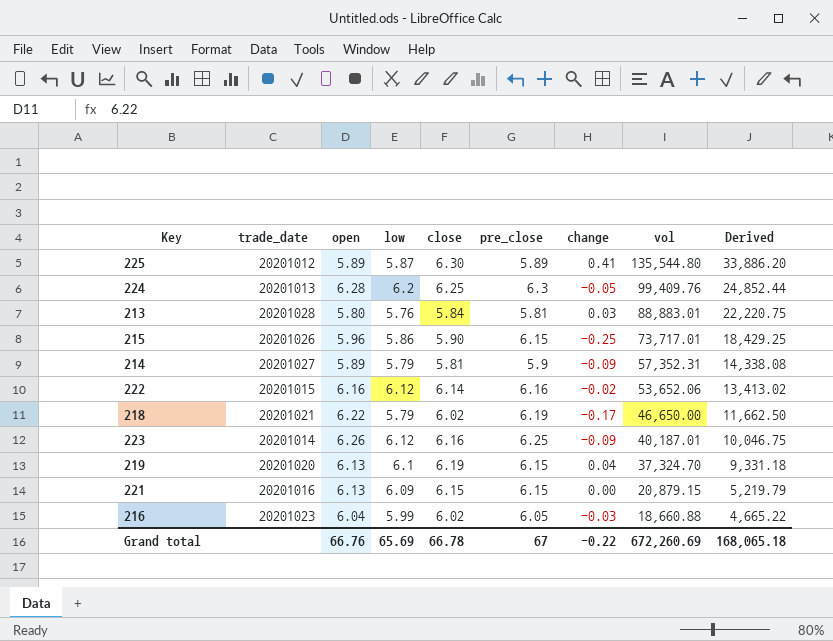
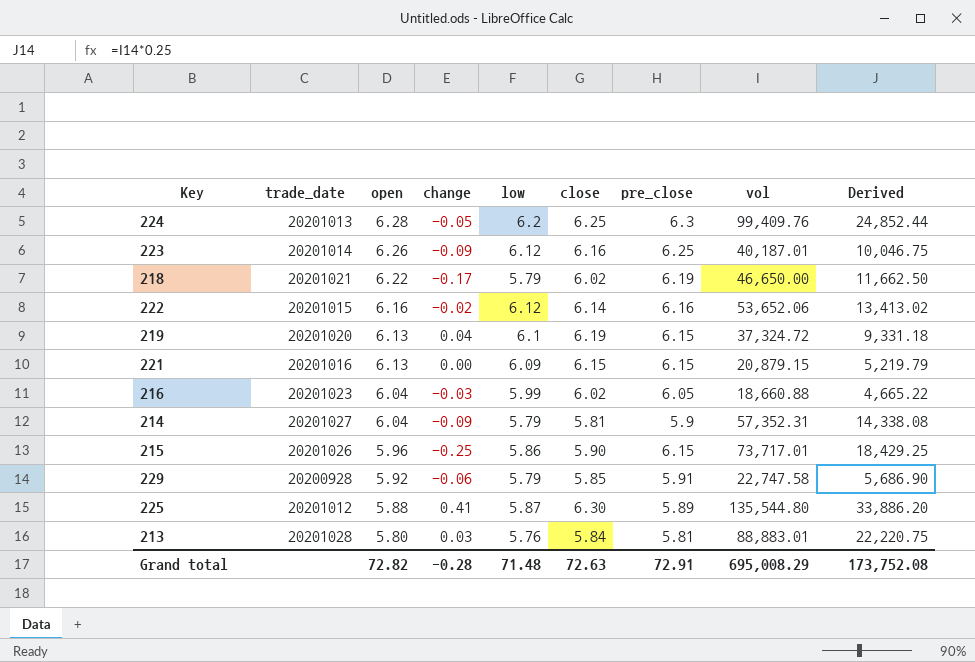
row order: vol descending -> open descending
column change | position: 7 -> 4
219 | vol: 37,324.70 -> 37,324.72
214 | open: 5.89 -> 6.04
row 229: none -> 20200928 | 5.92 | -0.06 | 5.79 | 5.85 | 5.91 | 22,747.58 | 5,686.90
225 | open: 5.89 -> 5.88
Grand total | open: 66.76 -> 72.82
Grand total | change: -0.22 -> -0.28
Grand total | low: 65.69 -> 71.48
Grand total | close: 66.78 -> 72.63
Grand total | pre_close: 67 -> 72.91
Grand total | vol: 672,260.69 -> 695,008.29
Grand total | Derived: 168,065.18 -> 173,752.08

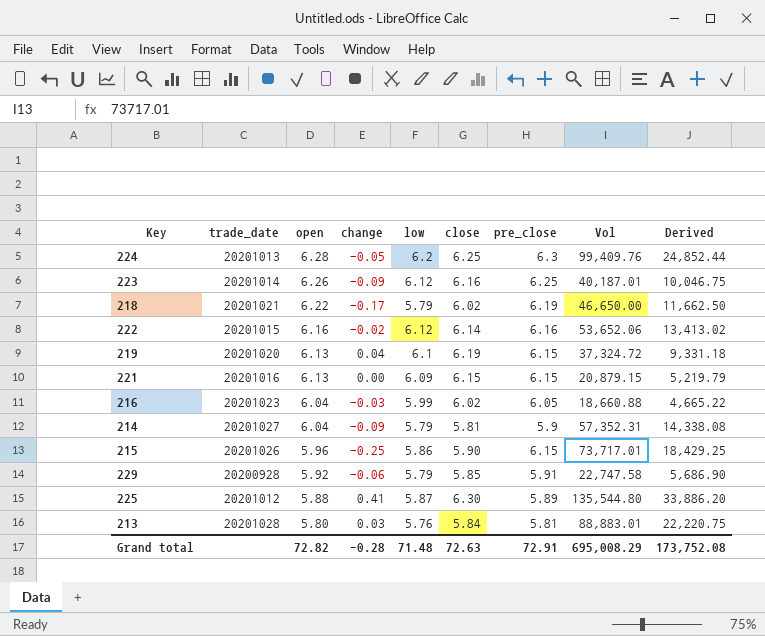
column name: vol -> Vol

